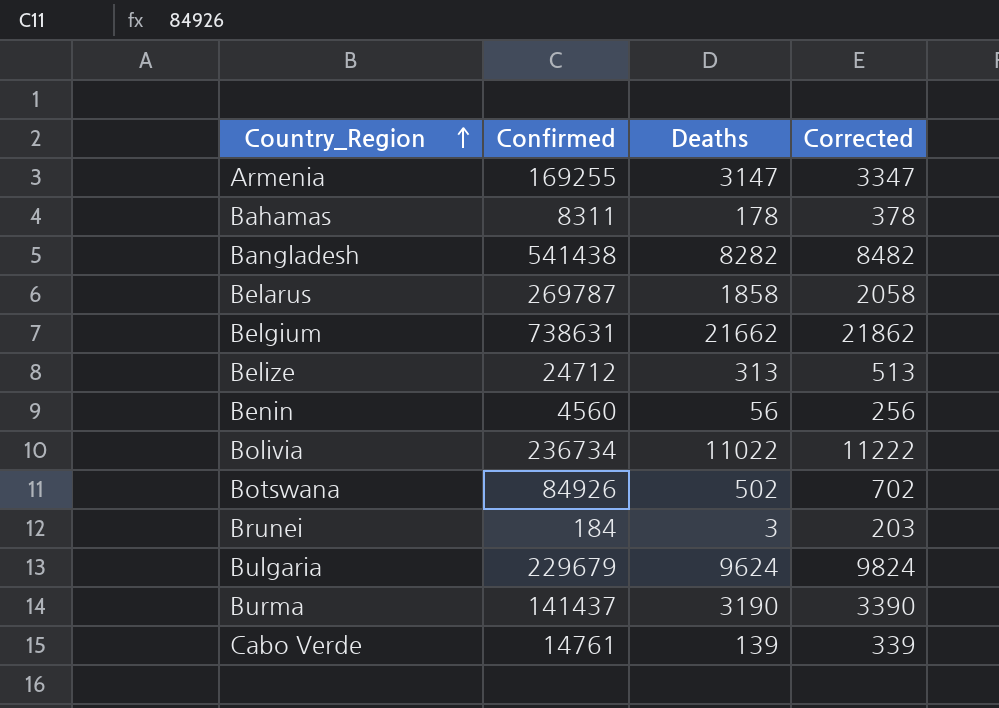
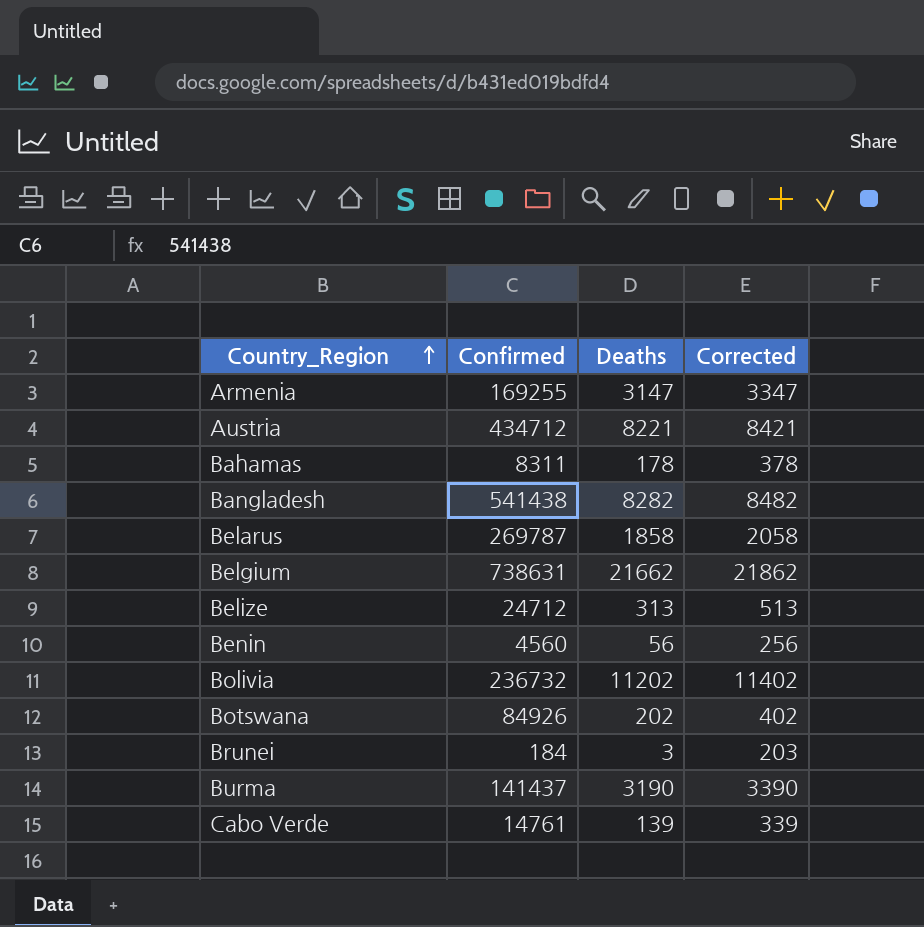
row Bulgaria: 229679 | 9624 | 9824 -> none
row Austria: none -> 434712 | 8221 | 8421
Bolivia | Confirmed: 236734 -> 236732
Bolivia | Deaths: 11022 -> 11202
Bolivia | Corrected: 11222 -> 11402
Botswana | Deaths: 502 -> 202
Botswana | Corrected: 702 -> 402

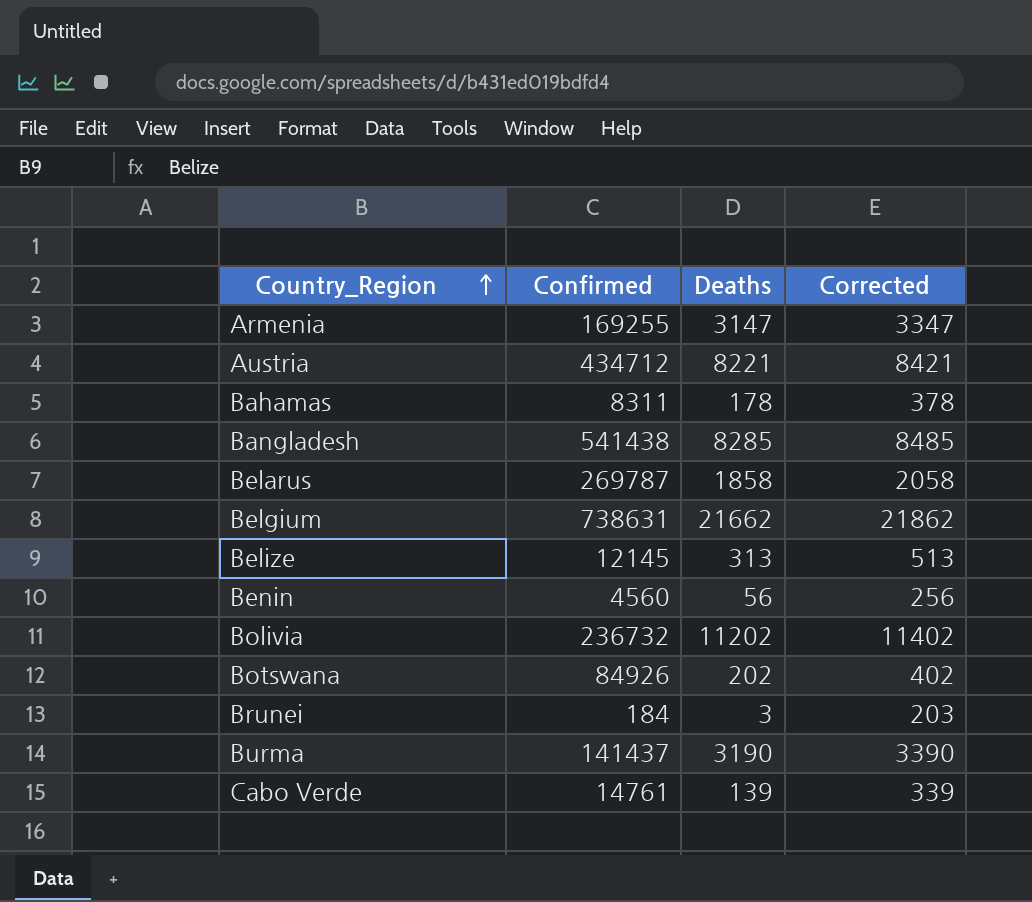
Bangladesh | Deaths: 8282 -> 8285
Bangladesh | Corrected: 8482 -> 8485
Belize | Confirmed: 24712 -> 12145

